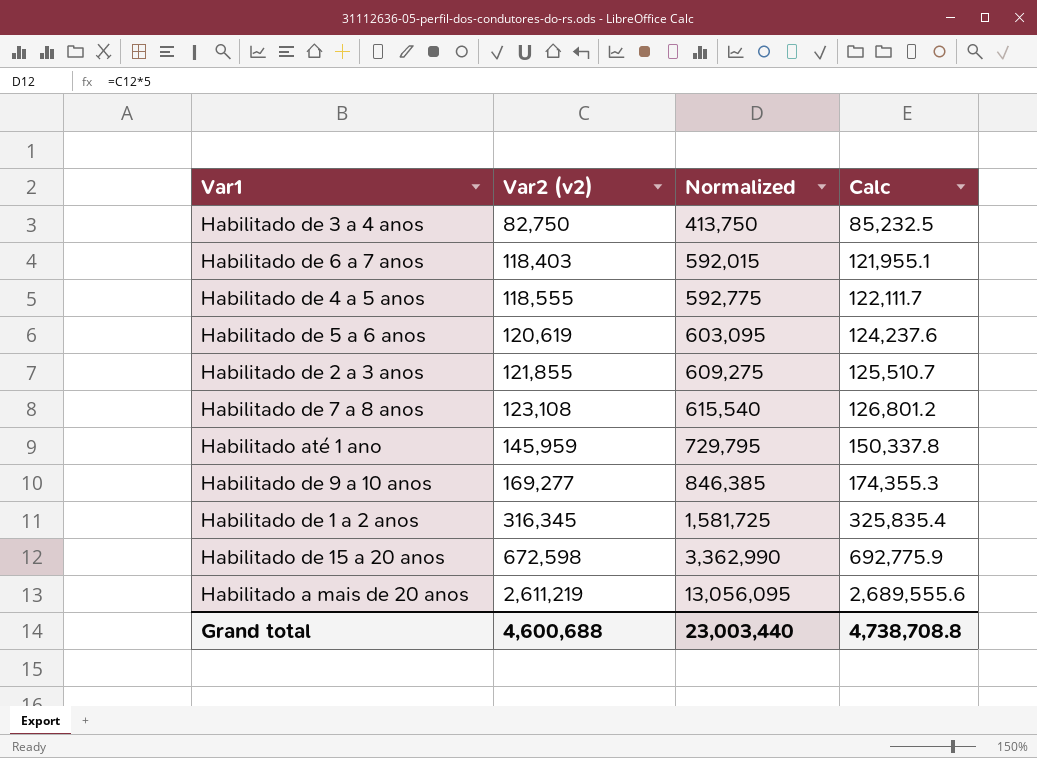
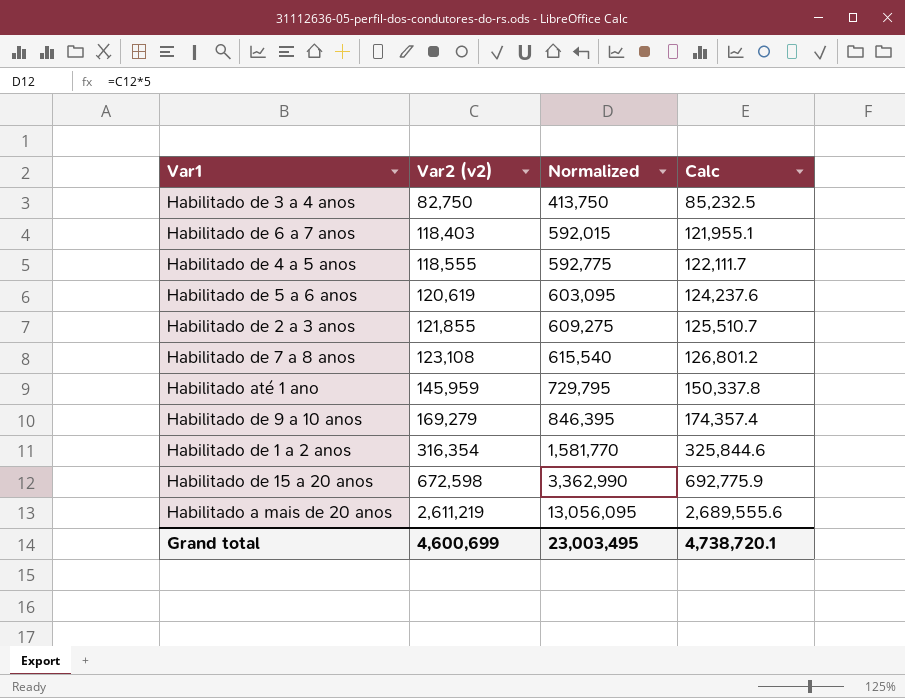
Habilitado de 9 a 10 anos | Var2 (v2): 169,277 -> 169,279
Habilitado de 9 a 10 anos | Normalized: 846,385 -> 846,395
Habilitado de 9 a 10 anos | Calc: 174,355.3 -> 174,357.4
Habilitado de 1 a 2 anos | Var2 (v2): 316,345 -> 316,354
Habilitado de 1 a 2 anos | Normalized: 1,581,725 -> 1,581,770
Habilitado de 1 a 2 anos | Calc: 325,835.4 -> 325,844.6
Grand total | Var2 (v2): 4,600,688 -> 4,600,699
Grand total | Normalized: 23,003,440 -> 23,003,495
Grand total | Calc: 4,738,708.8 -> 4,738,720.1

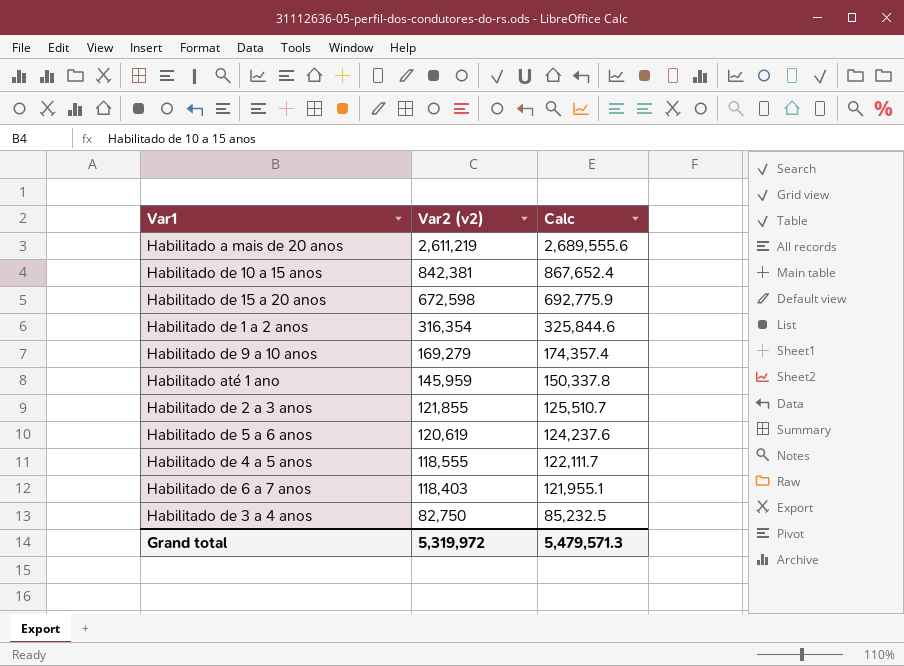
row order: Var2 (v2) ascending -> Var2 (v2) descending
column Normalized | formula: [Var2 (v2)] * 5 -> none
row Habilitado de 7 a 8 anos: 123,108 | 615,540 | 126,801.2 -> none
row Habilitado de 10 a 15 anos: none -> 842,381 | 867,652.4
Grand total | Var2 (v2): 4,600,699 -> 5,319,972
Grand total | Calc: 4,738,720.1 -> 5,479,571.3

